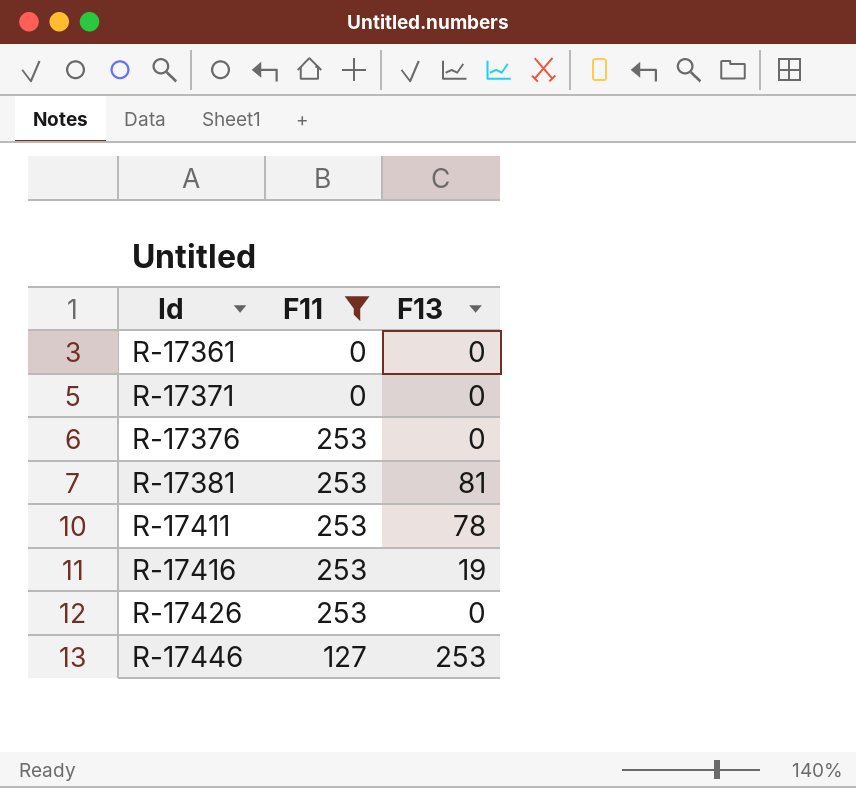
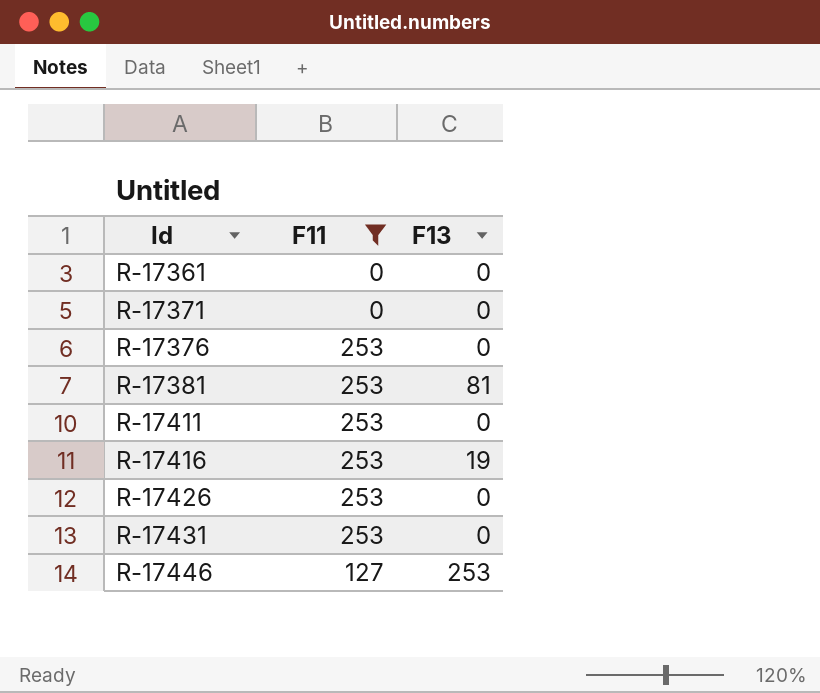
R-17411 | F13: 78 -> 0
row R-17431: none -> 253 | 0

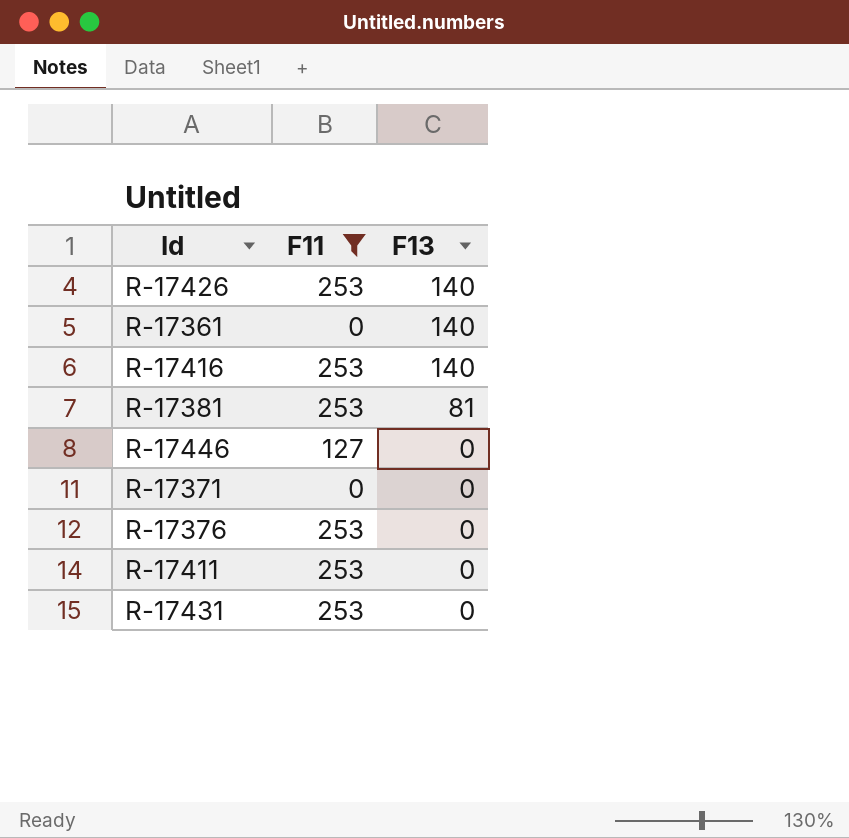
row order: Id ascending -> F13 descending
R-17426 | F13: 0 -> 140
R-17361 | F13: 0 -> 140
R-17416 | F13: 19 -> 140
R-17446 | F13: 253 -> 0

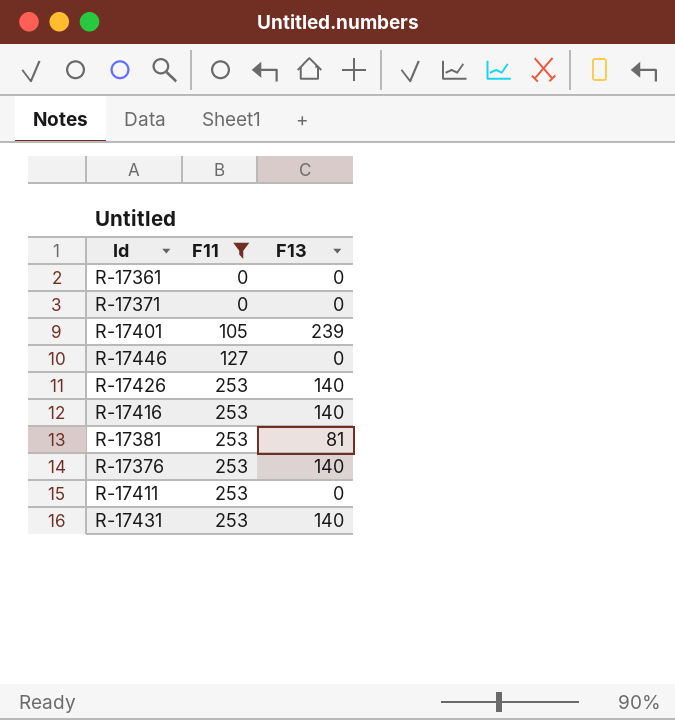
row order: F13 descending -> F11 ascending
R-17361 | F13: 140 -> 0
row R-17401: none -> 105 | 239
R-17376 | F13: 0 -> 140
R-17431 | F13: 0 -> 140

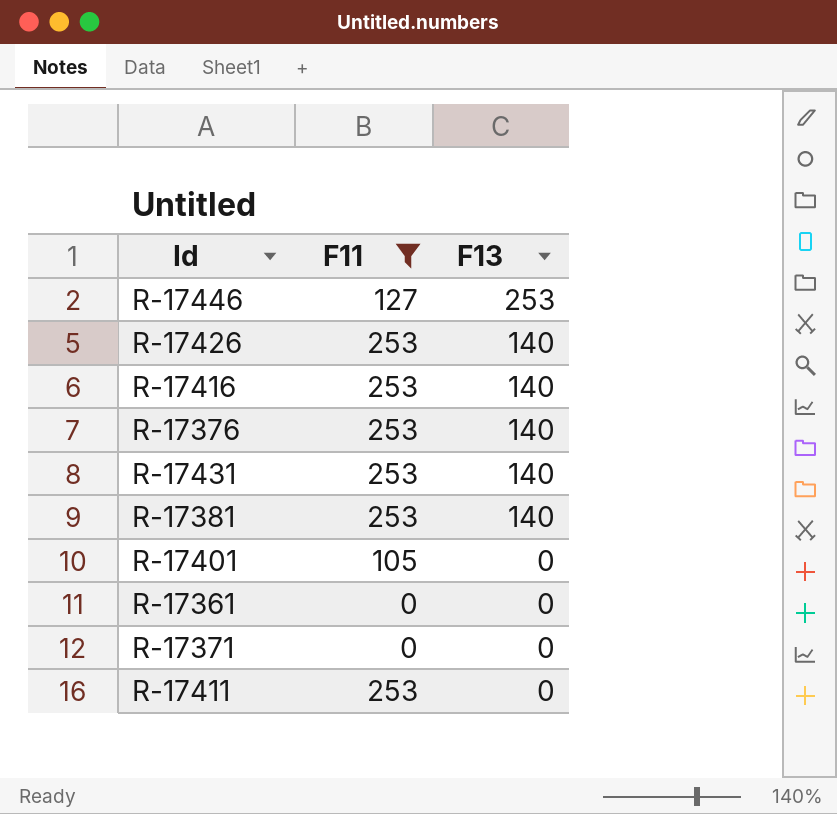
row order: F11 ascending -> F13 descending
R-17446 | F13: 0 -> 253
R-17381 | F13: 81 -> 140
R-17401 | F13: 239 -> 0

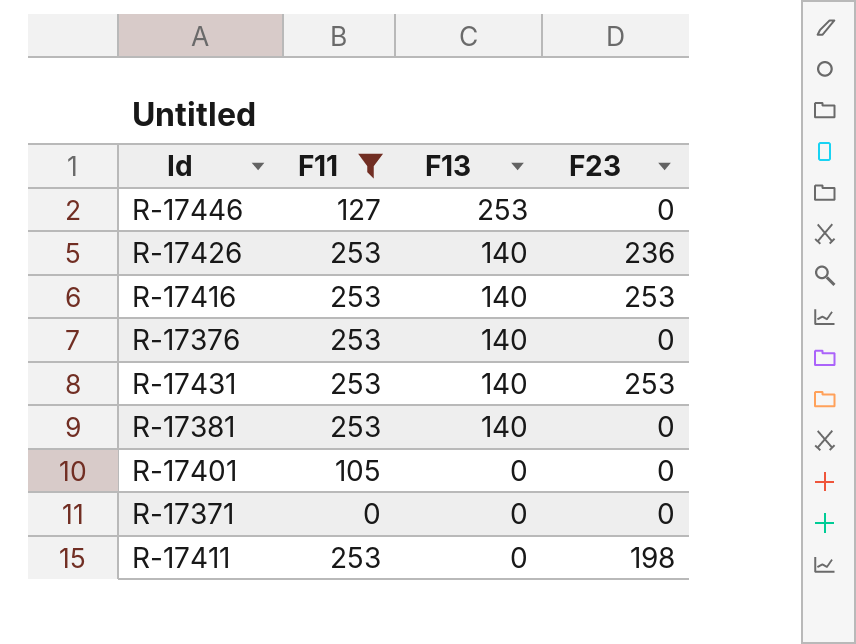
column F23 | position: none -> 4
row R-17361: 0 | 0 -> none

